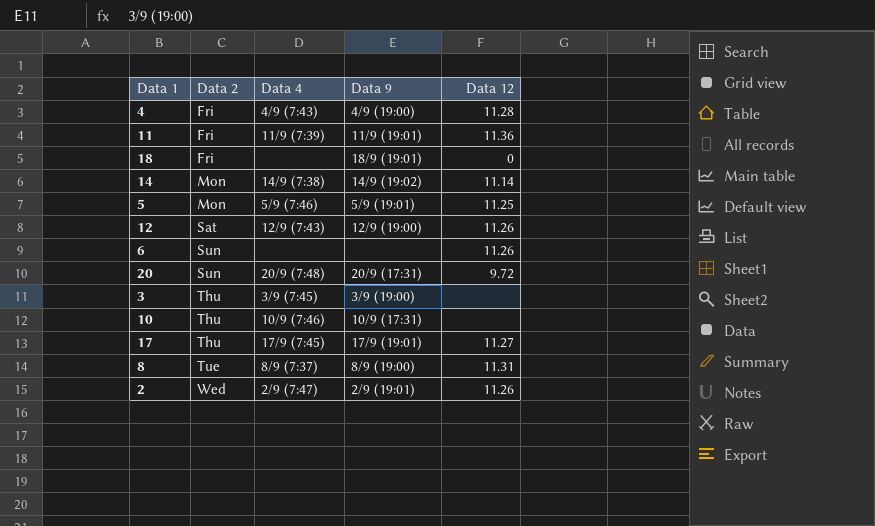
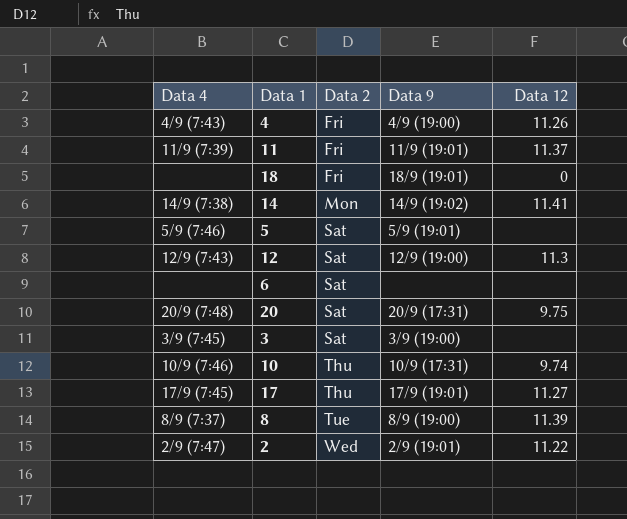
column Data 4 | position: 3 -> 1
4 | Data 12: 11.28 -> 11.26
11 | Data 12: 11.36 -> 11.37
14 | Data 12: 11.14 -> 11.41
5 | Data 2: Mon -> Sat
5 | Data 12: 11.25 -> none
12 | Data 12: 11.26 -> 11.3
6 | Data 2: Sun -> Sat
6 | Data 12: 11.26 -> none
20 | Data 2: Sun -> Sat
20 | Data 12: 9.72 -> 9.75
3 | Data 2: Thu -> Sat
10 | Data 12: none -> 9.74
8 | Data 12: 11.31 -> 11.39
2 | Data 12: 11.26 -> 11.22

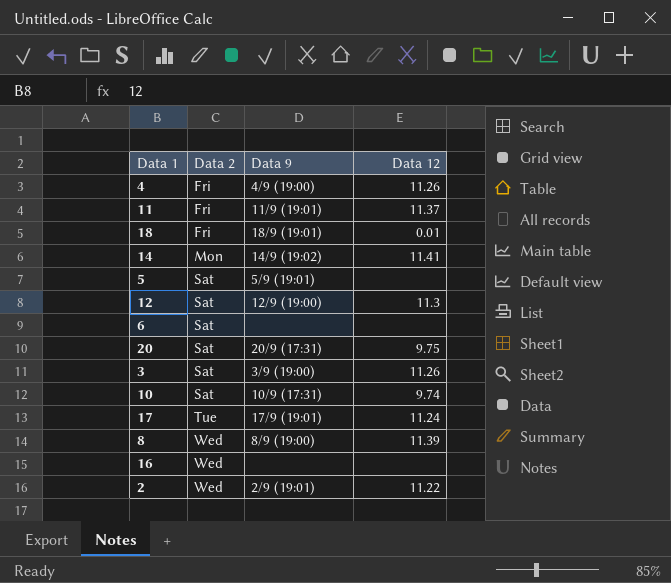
column Data 4 | position: 1 -> none
18 | Data 12: 0 -> 0.01
3 | Data 12: none -> 11.26
10 | Data 2: Thu -> Sat
17 | Data 2: Thu -> Tue
17 | Data 12: 11.27 -> 11.24
8 | Data 2: Tue -> Wed
row 16: none -> Wed | none | none

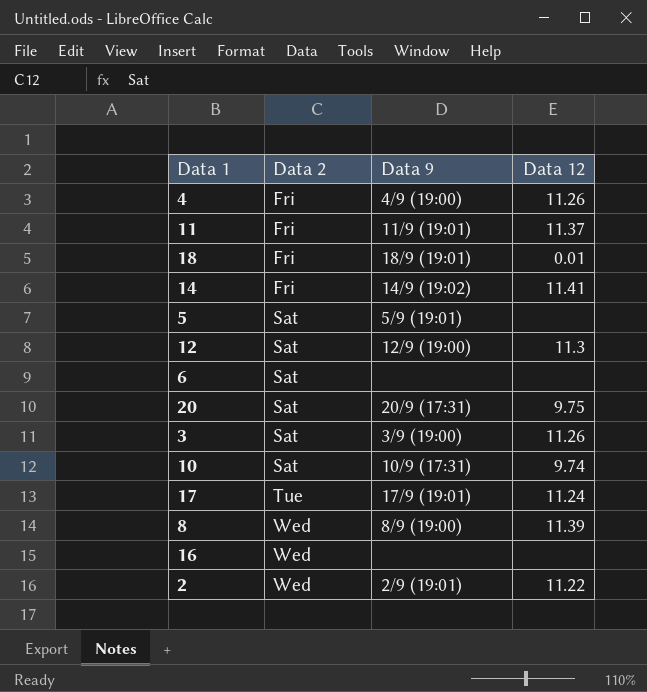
14 | Data 2: Mon -> Fri

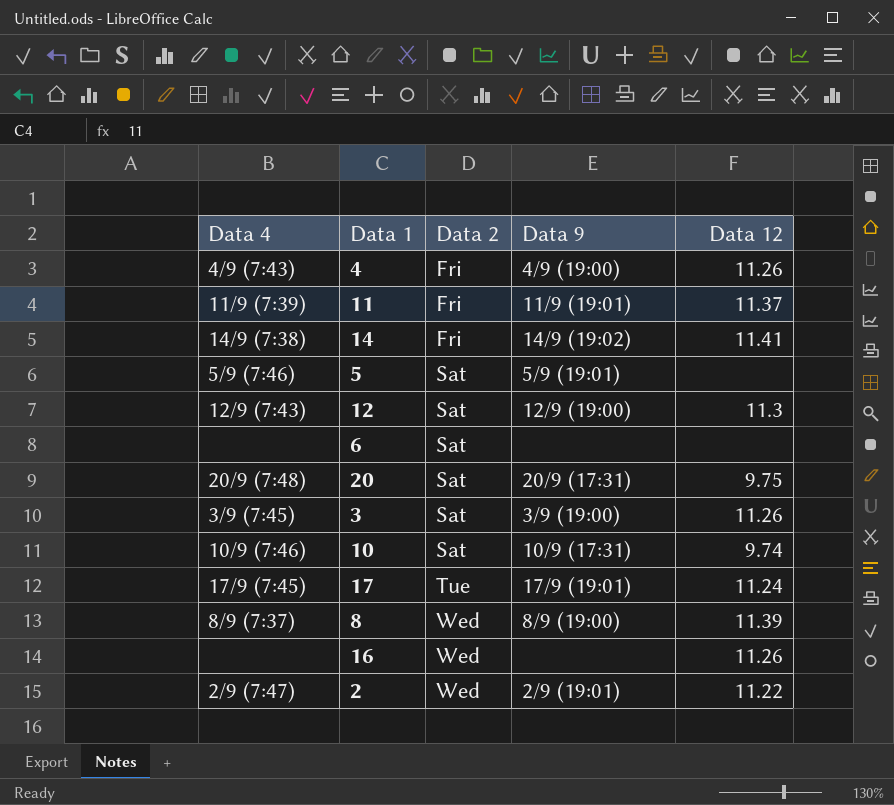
column Data 4 | position: none -> 1
row 18: Fri | 18/9 (19:01) | 0.01 -> none
16 | Data 12: none -> 11.26

